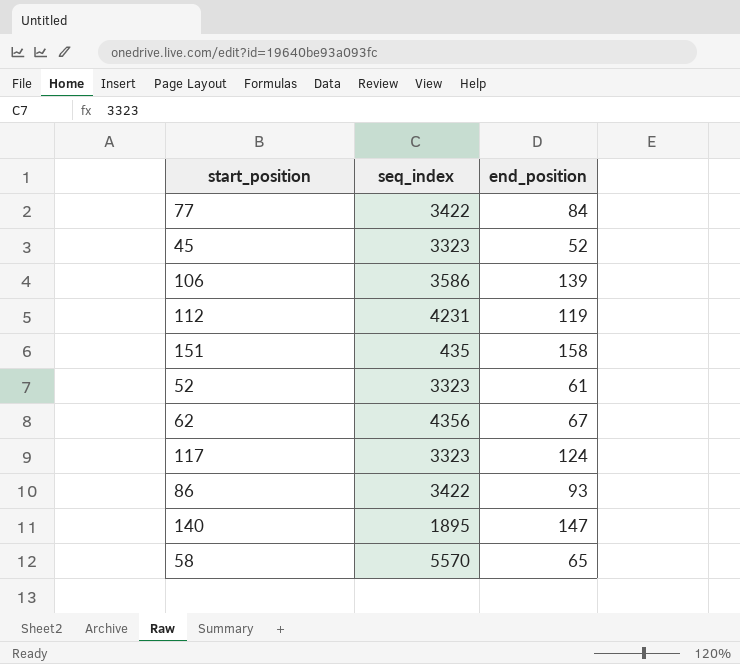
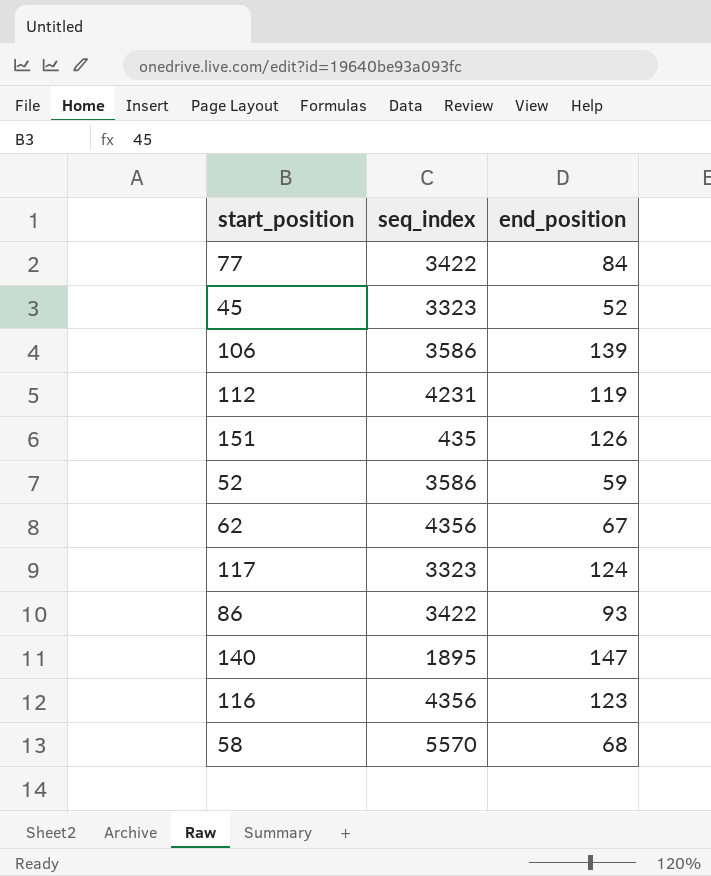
151 | end_position: 158 -> 126
52 | seq_index: 3323 -> 3586
52 | end_position: 61 -> 59
row 116: none -> 4356 | 123
58 | end_position: 65 -> 68

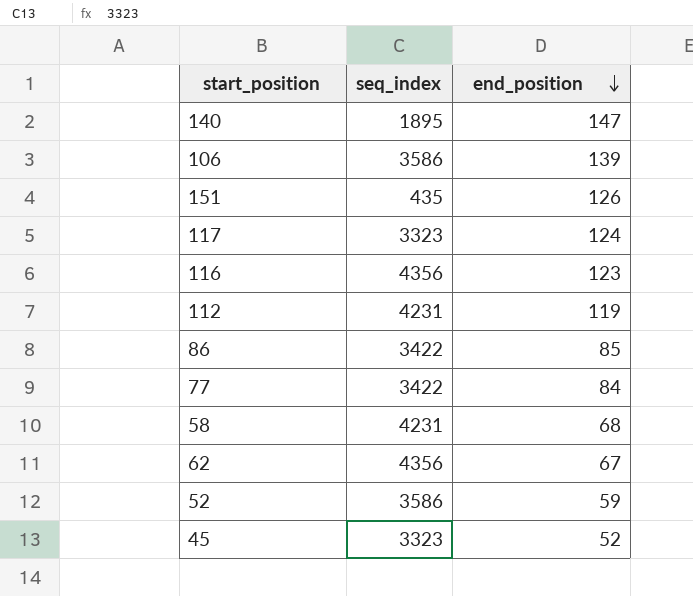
row order: none -> end_position descending
86 | end_position: 93 -> 85
58 | seq_index: 5570 -> 4231

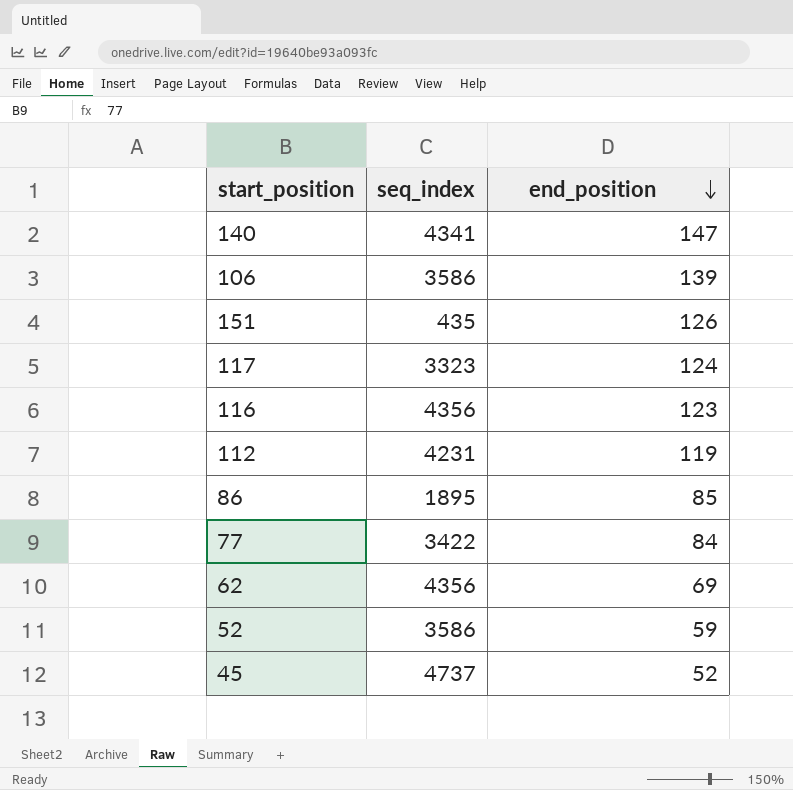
row 58: 4231 | 68 -> none
140 | seq_index: 1895 -> 4341
86 | seq_index: 3422 -> 1895
62 | end_position: 67 -> 69
45 | seq_index: 3323 -> 4737

